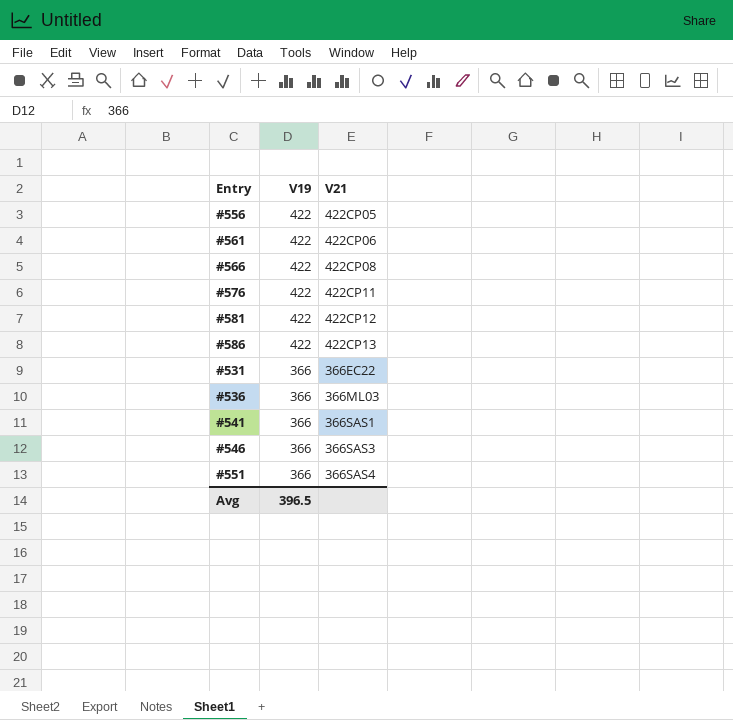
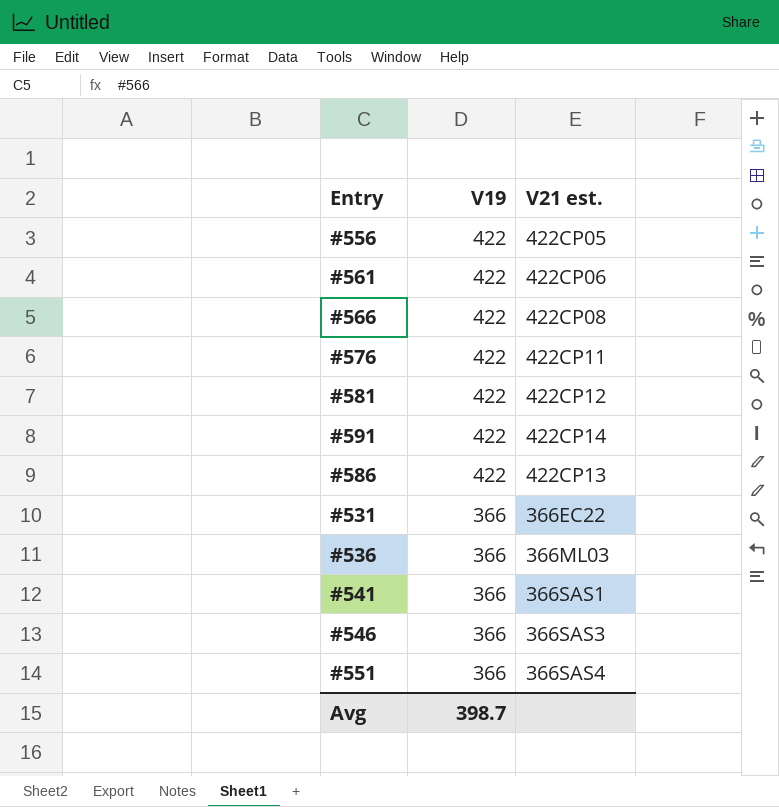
column name: V21 -> V21 est.
row #591: none -> 422 | 422CP14
Avg | V19: 396.5 -> 398.7

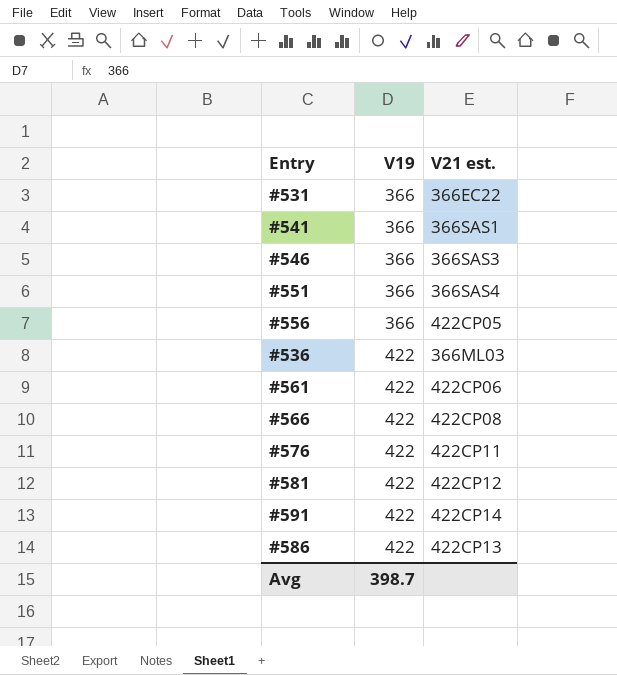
row order: V19 descending -> V19 ascending
#556 | V19: 422 -> 366
#536 | V19: 366 -> 422

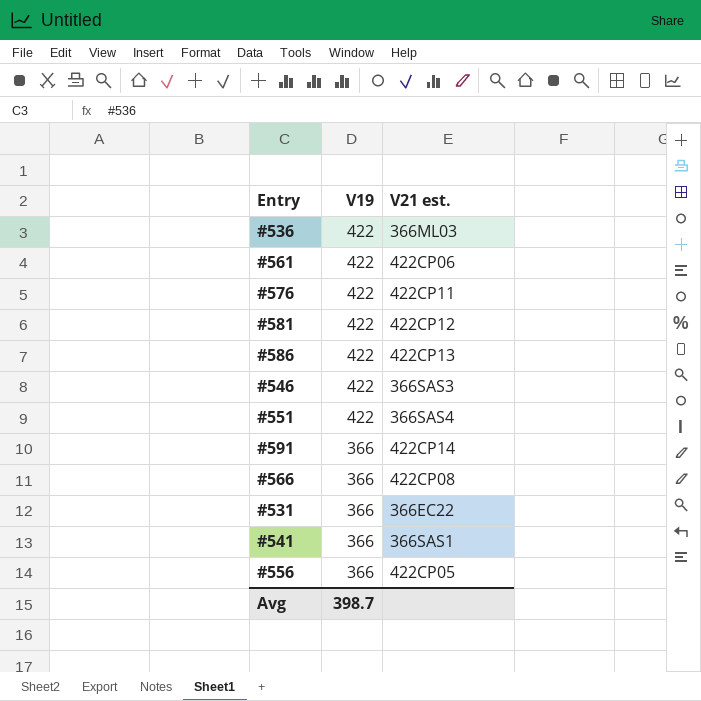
row order: V19 ascending -> V19 descending
#546 | V19: 366 -> 422
#551 | V19: 366 -> 422
#591 | V19: 422 -> 366
#566 | V19: 422 -> 366

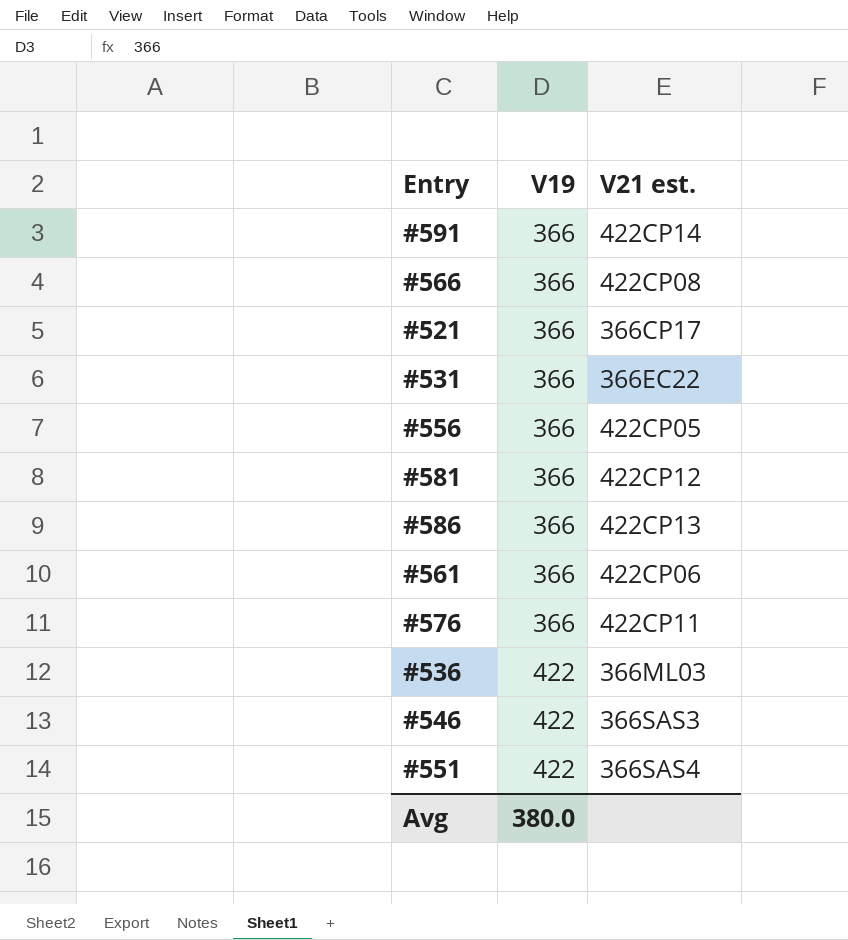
row order: V19 descending -> V19 ascending
row #541: 366 | 366SAS1 -> none
row #521: none -> 366 | 366CP17
#581 | V19: 422 -> 366
#586 | V19: 422 -> 366
#561 | V19: 422 -> 366
#576 | V19: 422 -> 366
Avg | V19: 398.7 -> 380.0

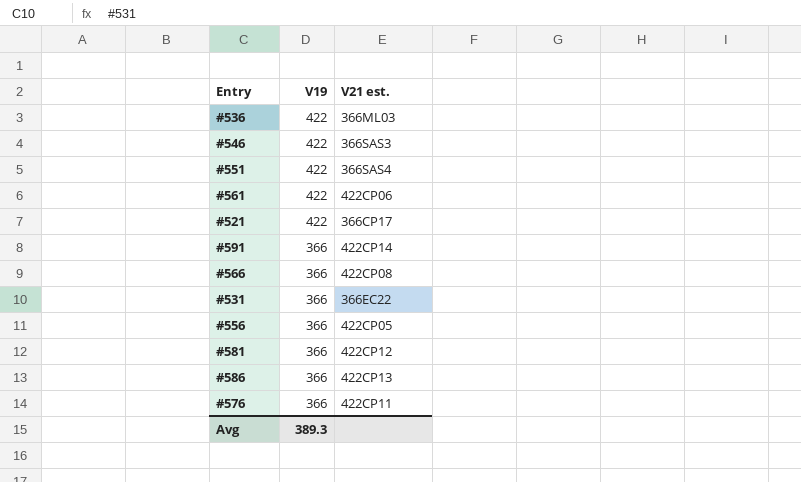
row order: V19 ascending -> V19 descending
#561 | V19: 366 -> 422
#521 | V19: 366 -> 422
Avg | V19: 380.0 -> 389.3

